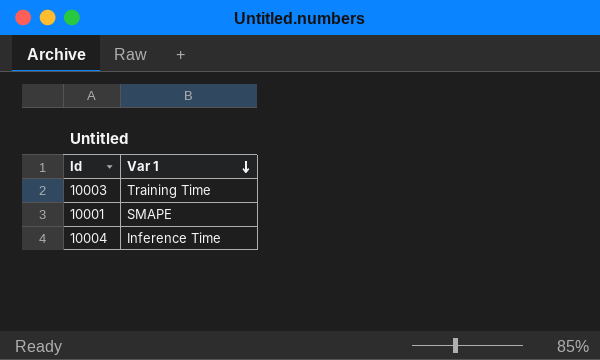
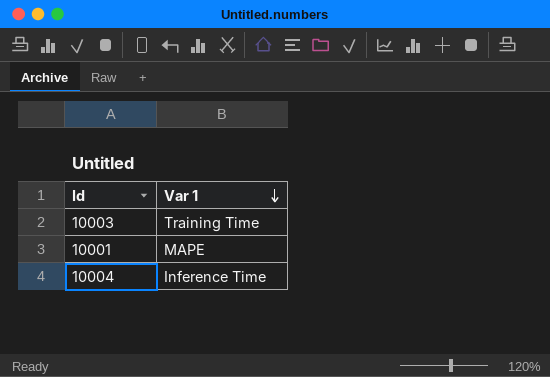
10001 | Var 1: SMAPE -> MAPE

